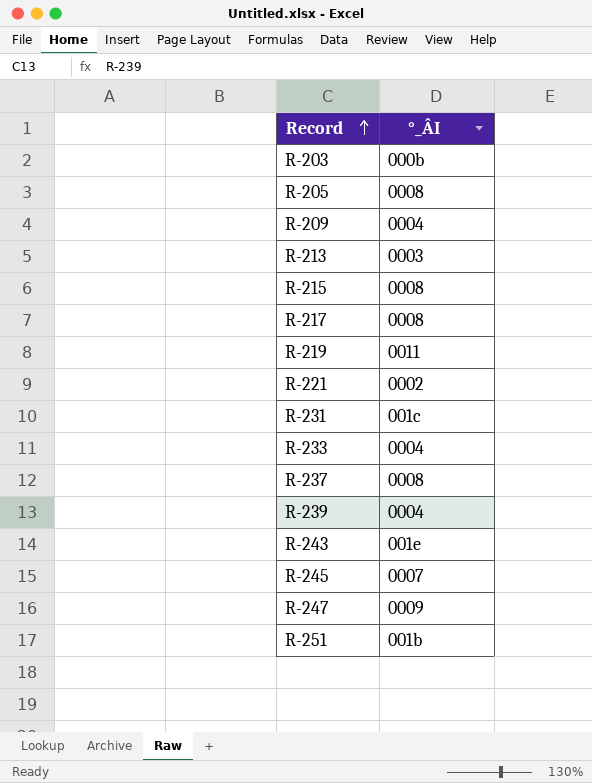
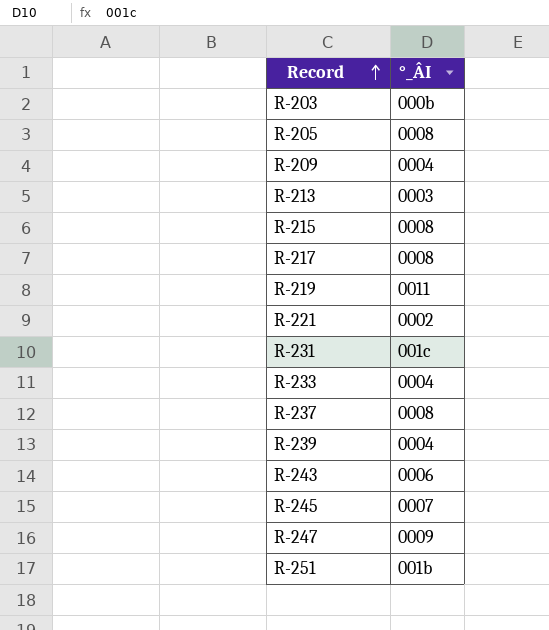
R-243 | °_ÂI: 001e -> 0006

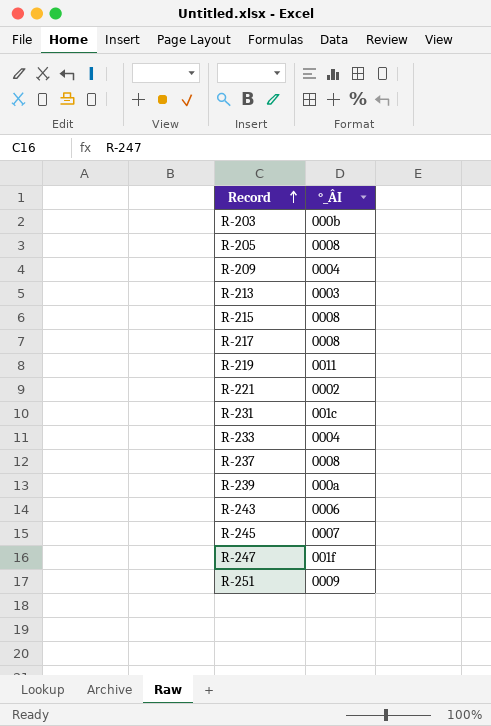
R-239 | °_ÂI: 0004 -> 000a
R-247 | °_ÂI: 0009 -> 001f
R-251 | °_ÂI: 001b -> 0009

